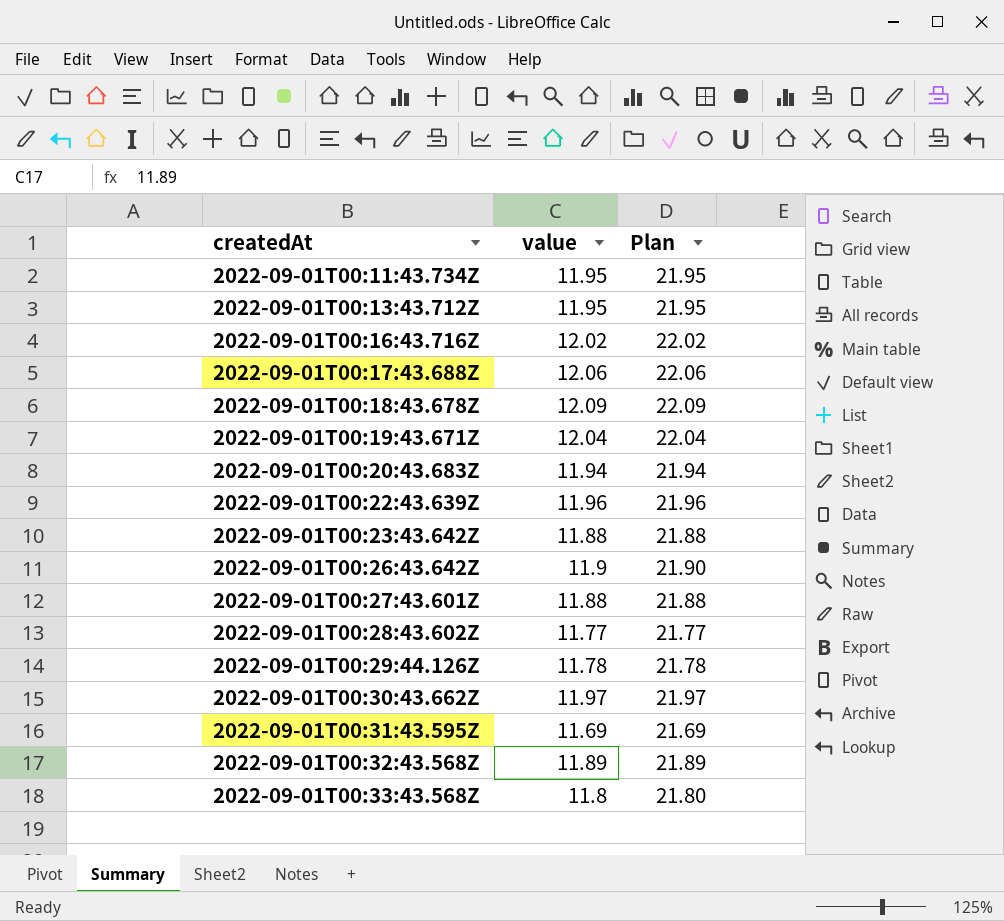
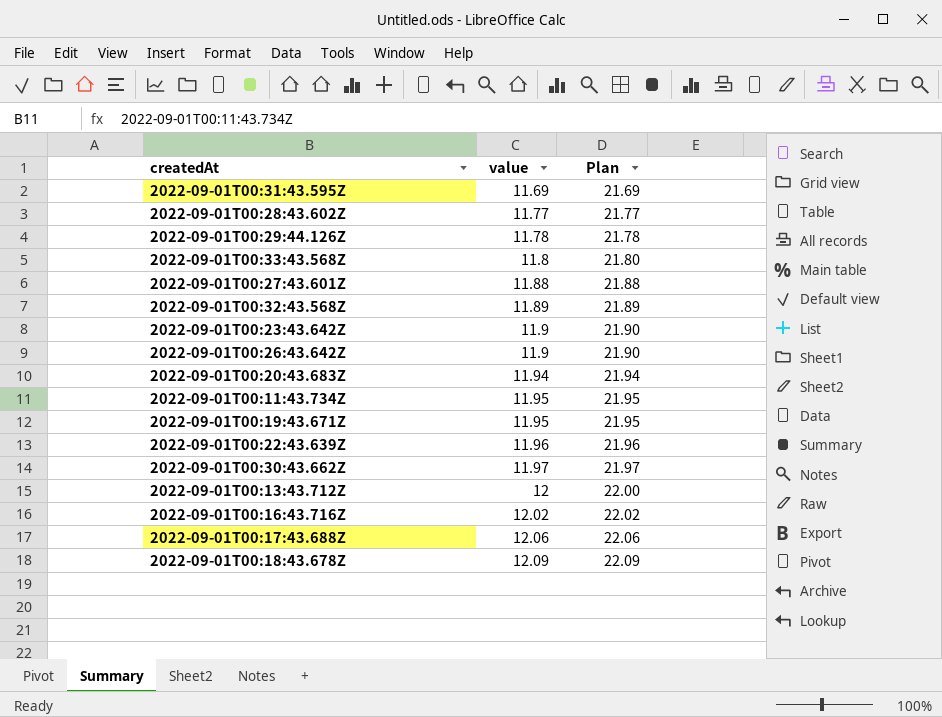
row order: createdAt ascending -> value ascending
2022-09-01T00:23:43.642Z | value: 11.88 -> 11.9
2022-09-01T00:23:43.642Z | Plan: 21.88 -> 21.90
2022-09-01T00:19:43.671Z | value: 12.04 -> 11.95
2022-09-01T00:19:43.671Z | Plan: 22.04 -> 21.95
2022-09-01T00:13:43.712Z | value: 11.95 -> 12
2022-09-01T00:13:43.712Z | Plan: 21.95 -> 22.00

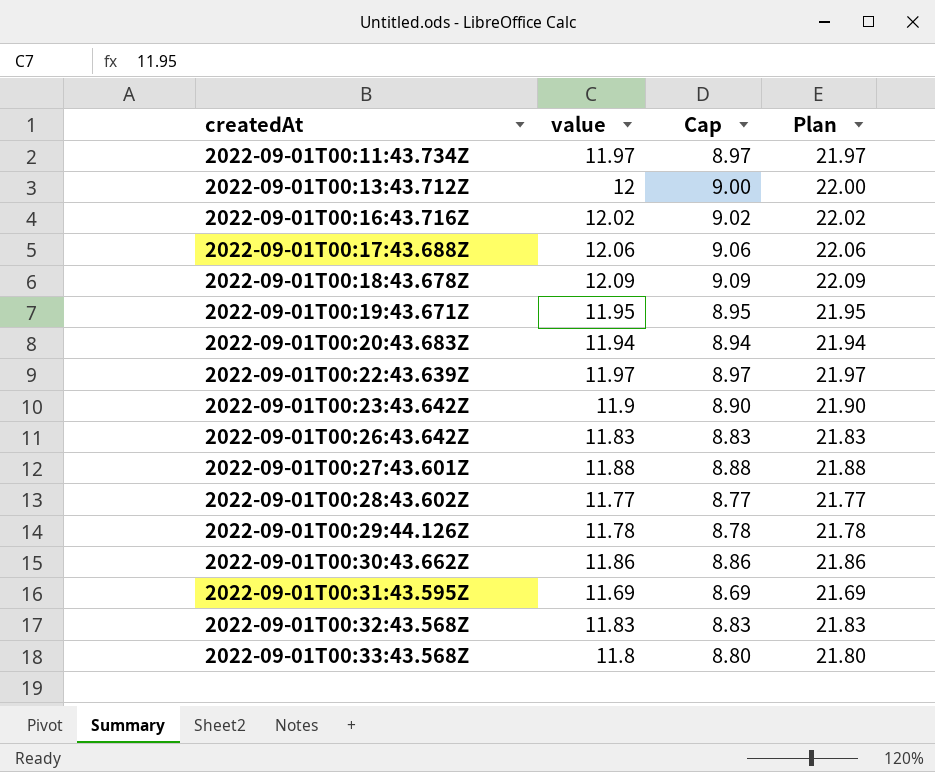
row order: value ascending -> createdAt ascending
column Cap | formula: none -> [value] - 3
2022-09-01T00:11:43.734Z | value: 11.95 -> 11.97
2022-09-01T00:11:43.734Z | Plan: 21.95 -> 21.97
2022-09-01T00:22:43.639Z | value: 11.96 -> 11.97
2022-09-01T00:22:43.639Z | Plan: 21.96 -> 21.97
2022-09-01T00:26:43.642Z | value: 11.9 -> 11.83
2022-09-01T00:26:43.642Z | Plan: 21.90 -> 21.83
2022-09-01T00:30:43.662Z | value: 11.97 -> 11.86
2022-09-01T00:30:43.662Z | Plan: 21.97 -> 21.86
2022-09-01T00:32:43.568Z | value: 11.89 -> 11.83
2022-09-01T00:32:43.568Z | Plan: 21.89 -> 21.83

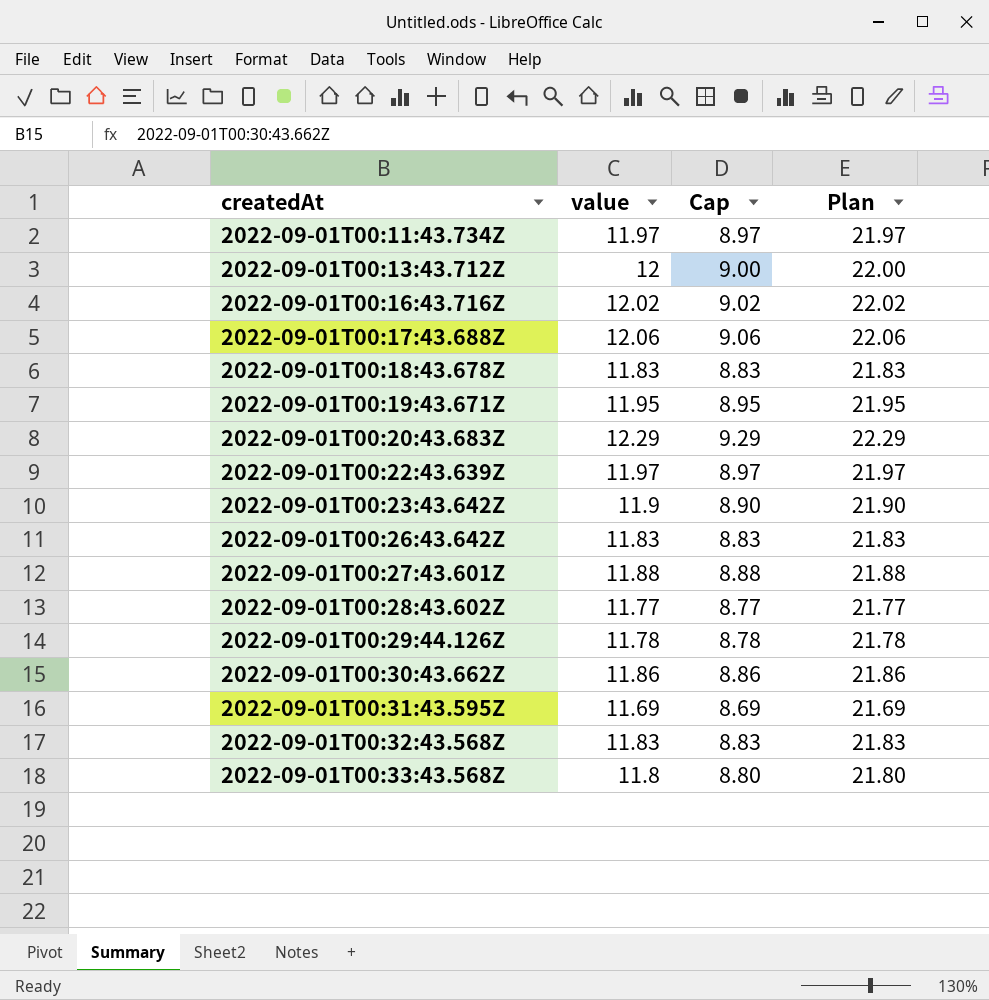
2022-09-01T00:18:43.678Z | value: 12.09 -> 11.83
2022-09-01T00:18:43.678Z | Cap: 9.09 -> 8.83
2022-09-01T00:18:43.678Z | Plan: 22.09 -> 21.83
2022-09-01T00:20:43.683Z | value: 11.94 -> 12.29
2022-09-01T00:20:43.683Z | Cap: 8.94 -> 9.29
2022-09-01T00:20:43.683Z | Plan: 21.94 -> 22.29

